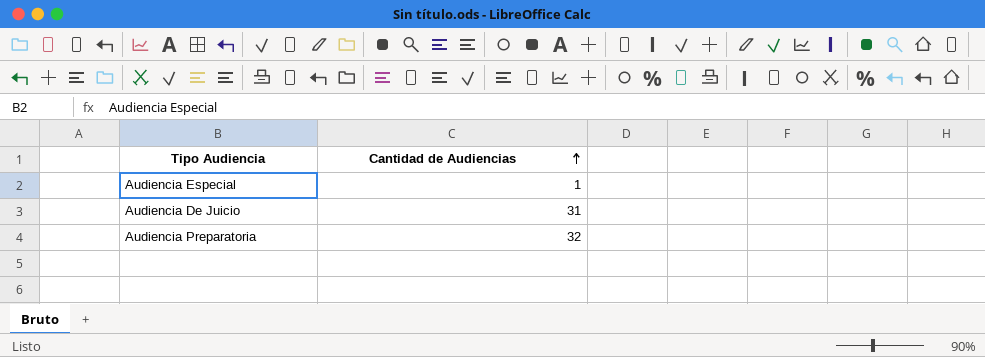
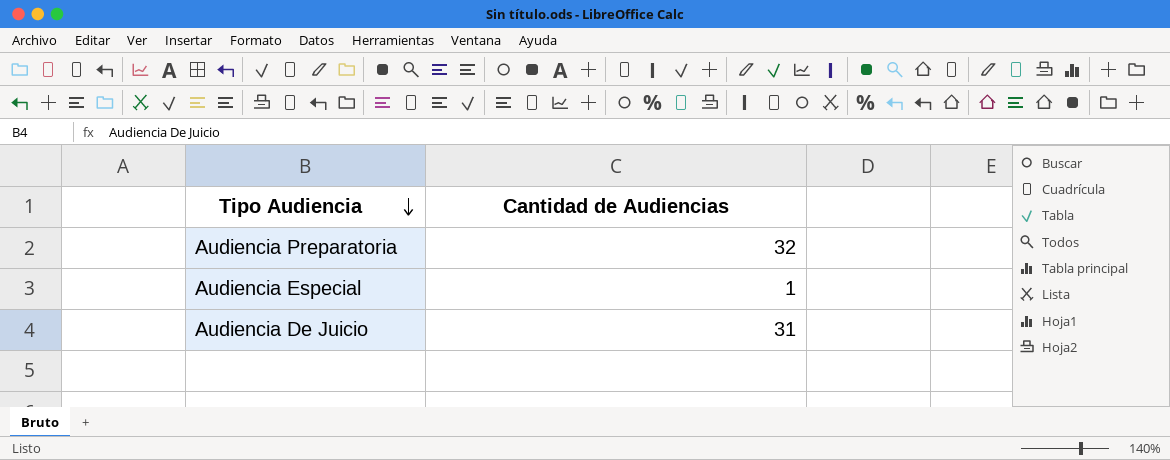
row order: Cantidad de Audiencias ascending -> Tipo Audiencia descending

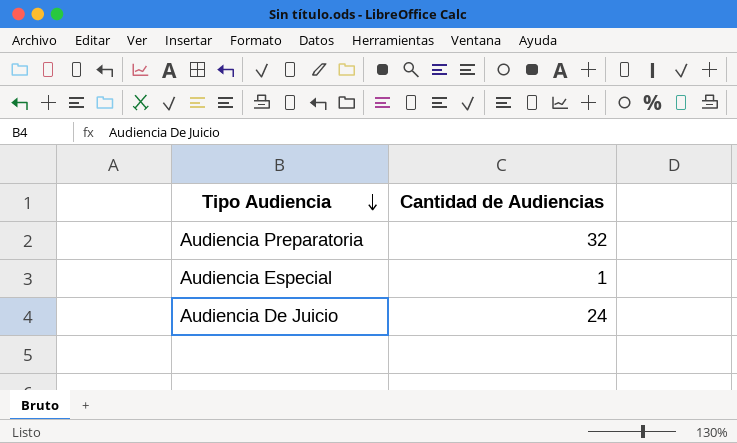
Audiencia De Juicio | Cantidad de Audiencias: 31 -> 24

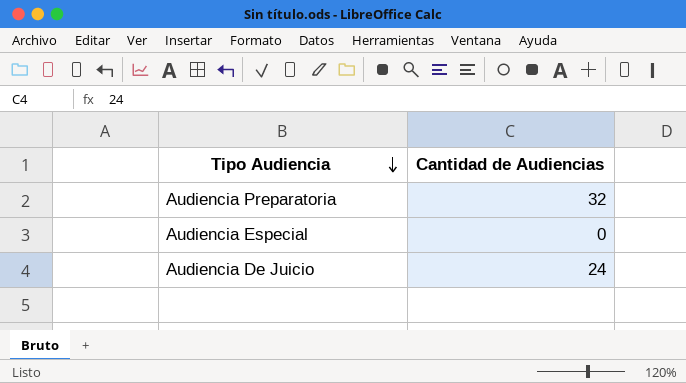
Audiencia Especial | Cantidad de Audiencias: 1 -> 0

